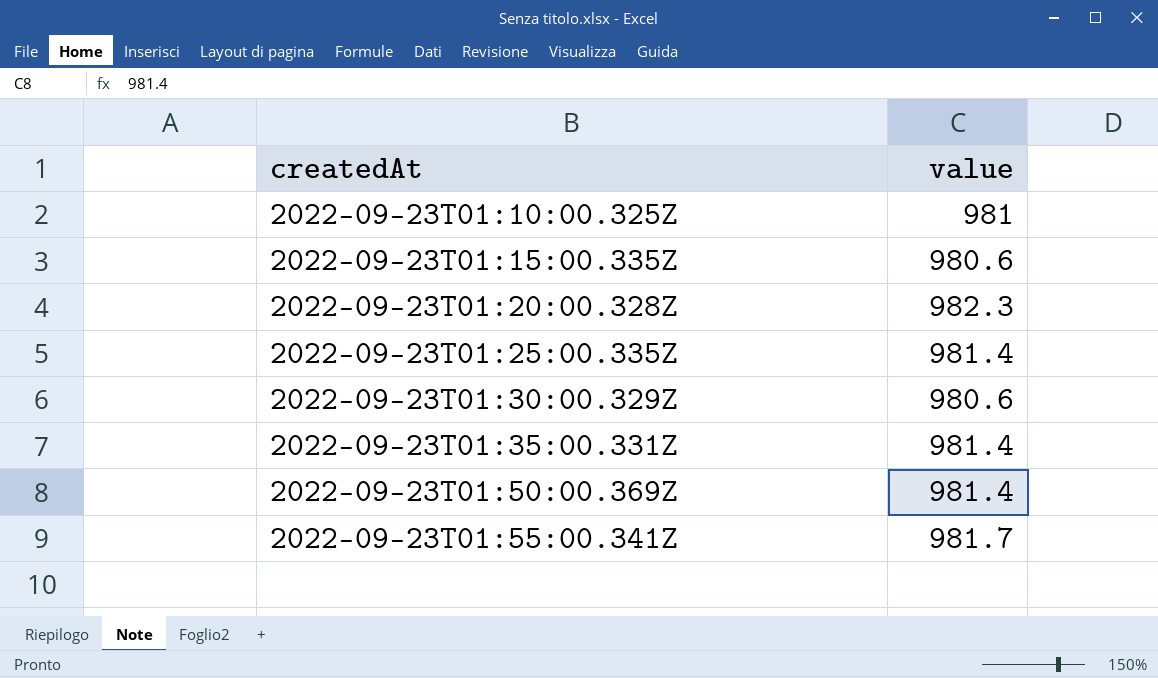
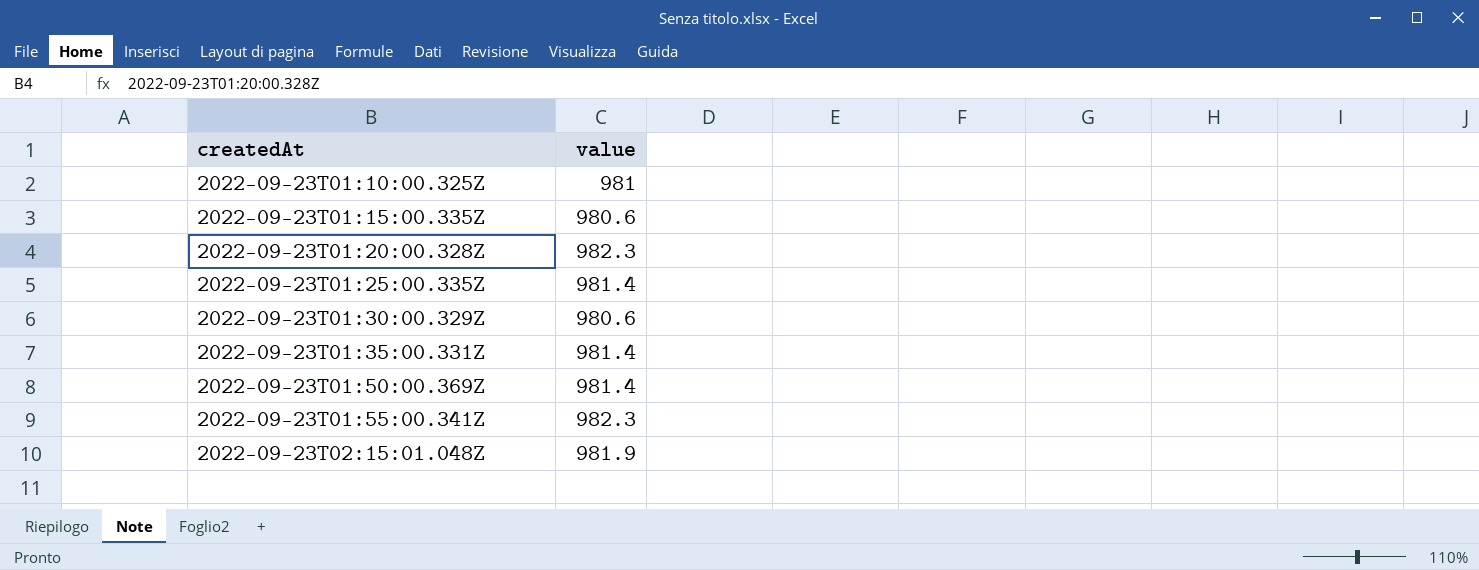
2022-09-23T01:55:00.341Z | value: 981.7 -> 982.3
row 2022-09-23T02:15:01.048Z: none -> 981.9

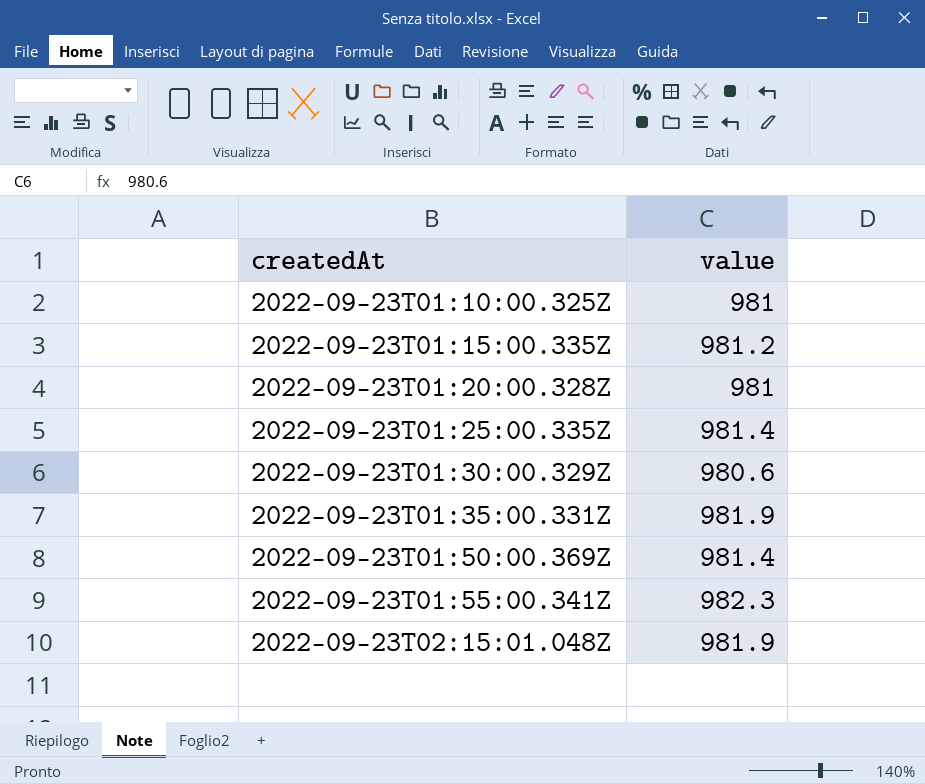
2022-09-23T01:15:00.335Z | value: 980.6 -> 981.2
2022-09-23T01:20:00.328Z | value: 982.3 -> 981
2022-09-23T01:35:00.331Z | value: 981.4 -> 981.9

